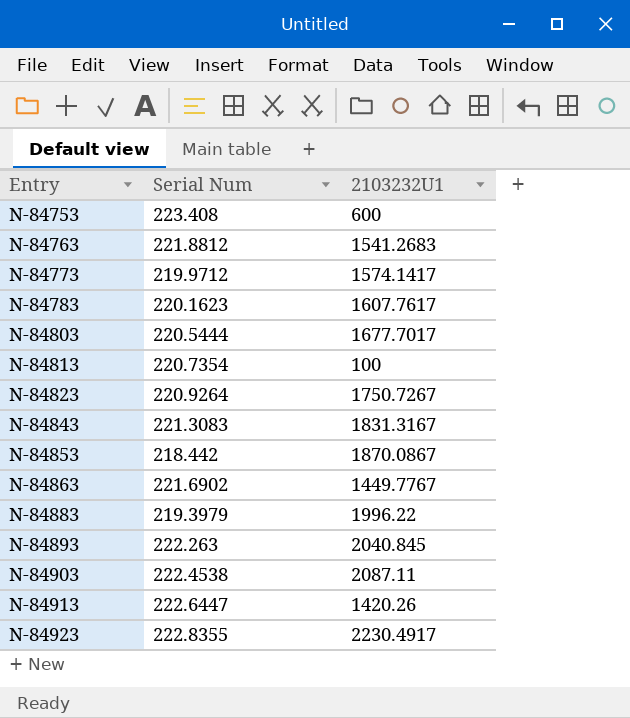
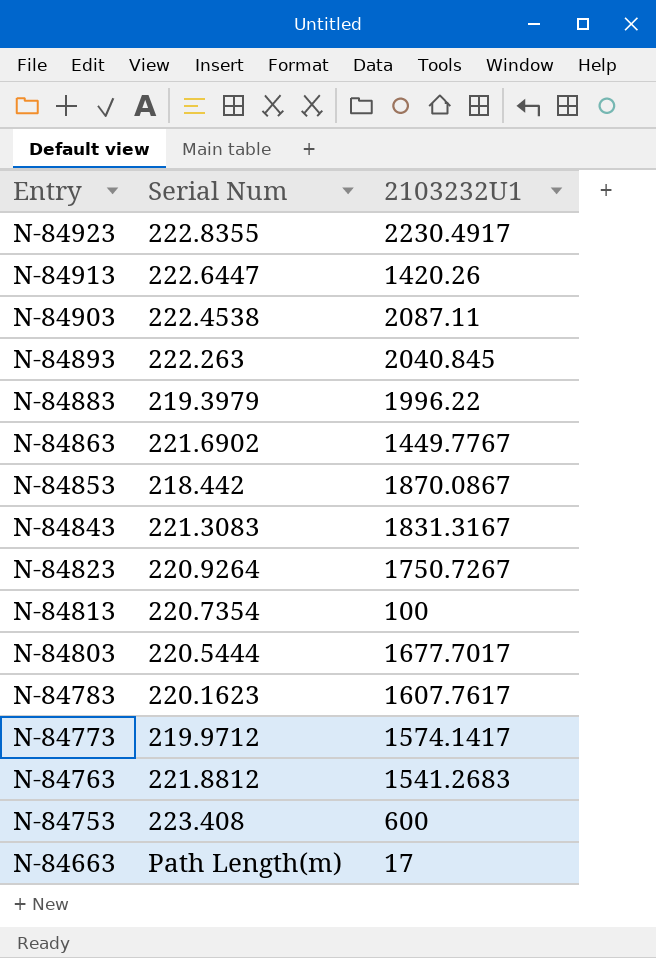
row order: Entry ascending -> Entry descending
row N-84663: none -> Path Length(m) | 17

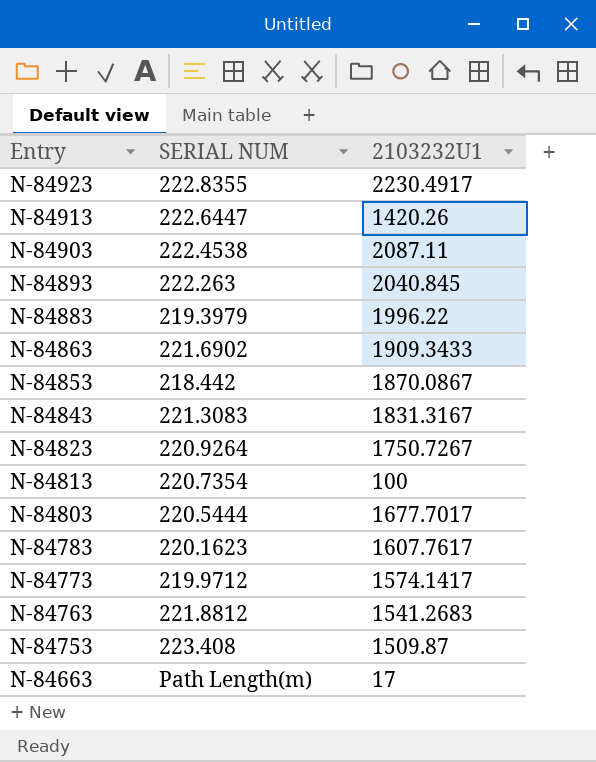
column name: Serial Num -> SERIAL NUM
N-84863 | 2103232U1: 1449.7767 -> 1909.3433
N-84753 | 2103232U1: 600 -> 1509.87

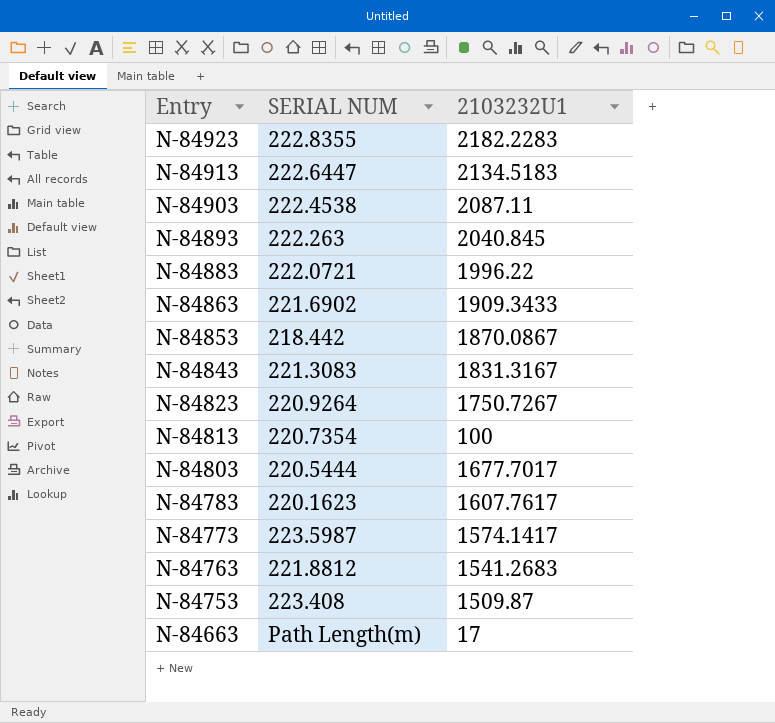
N-84923 | 2103232U1: 2230.4917 -> 2182.2283
N-84913 | 2103232U1: 1420.26 -> 2134.5183
N-84883 | SERIAL NUM: 219.3979 -> 222.0721
N-84773 | SERIAL NUM: 219.9712 -> 223.5987

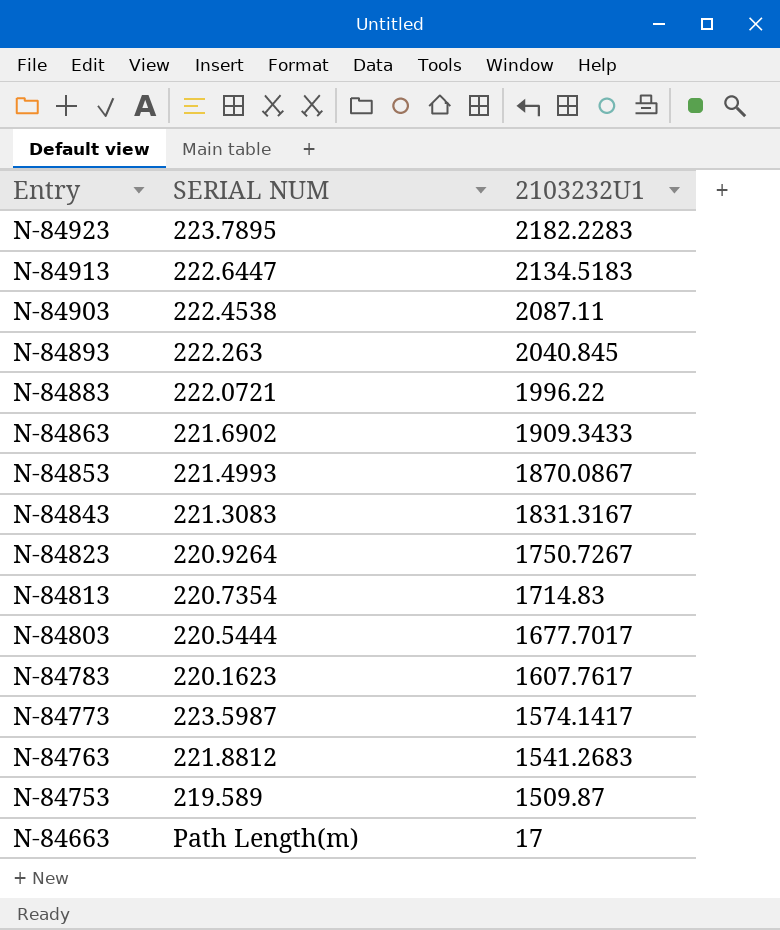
N-84923 | SERIAL NUM: 222.8355 -> 223.7895
N-84853 | SERIAL NUM: 218.442 -> 221.4993
N-84813 | 2103232U1: 100 -> 1714.83
N-84753 | SERIAL NUM: 223.408 -> 219.589

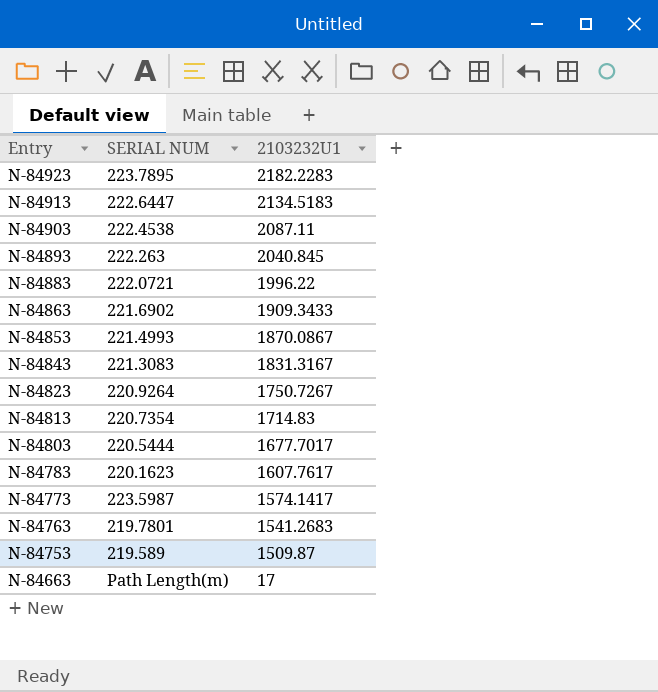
N-84763 | SERIAL NUM: 221.8812 -> 219.7801

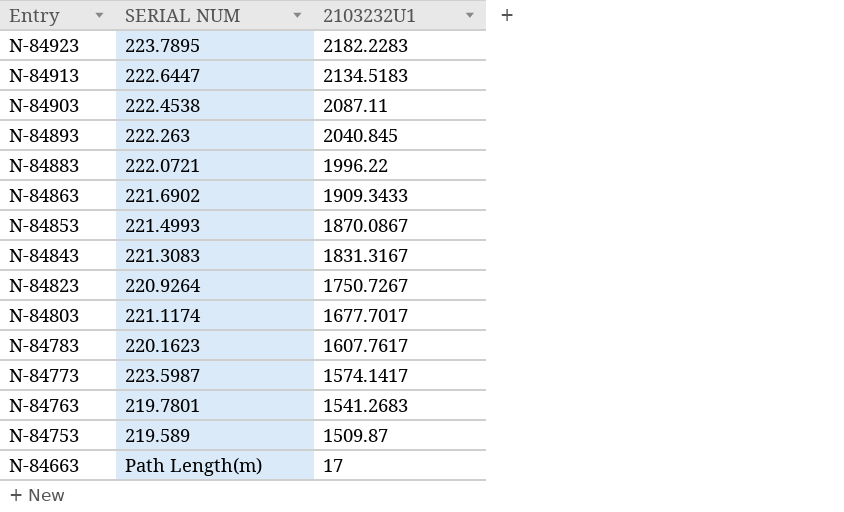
row N-84813: 220.7354 | 1714.83 -> none
N-84803 | SERIAL NUM: 220.5444 -> 221.1174

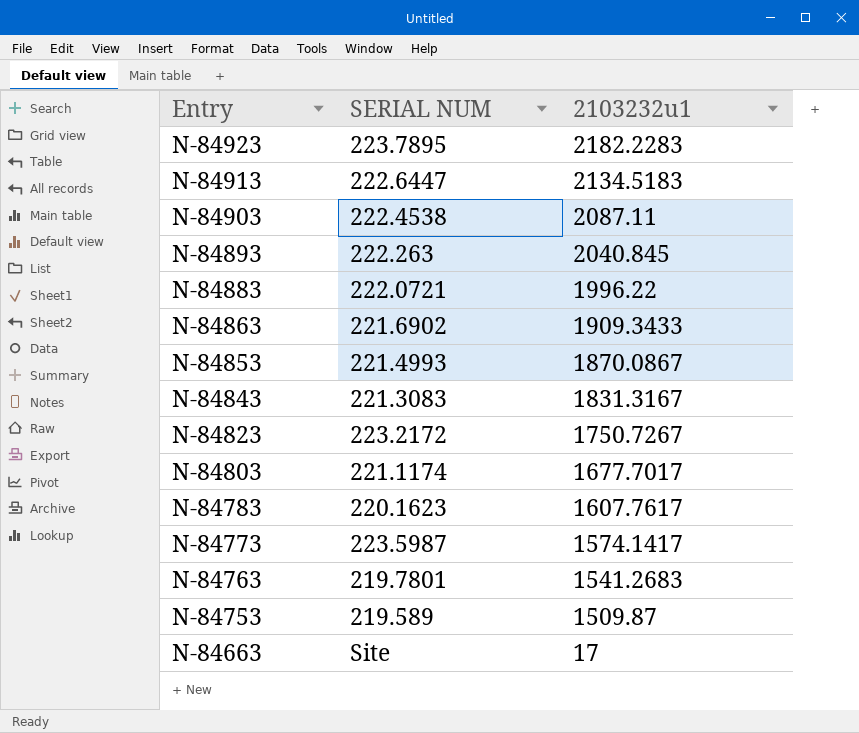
column name: 2103232U1 -> 2103232u1
N-84823 | SERIAL NUM: 220.9264 -> 223.2172
N-84663 | SERIAL NUM: Path Length(m) -> Site

